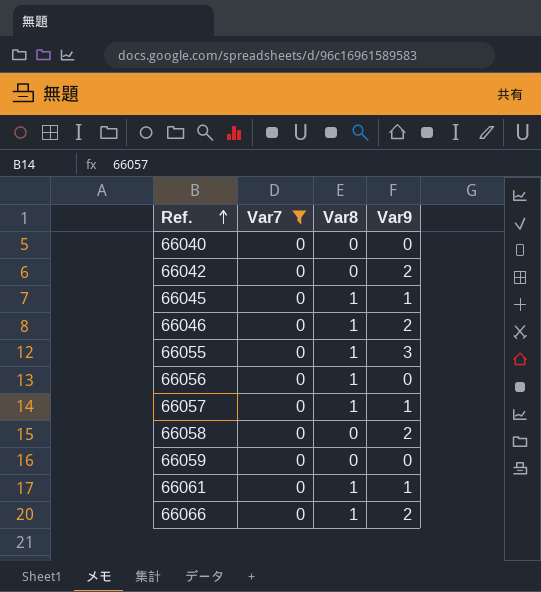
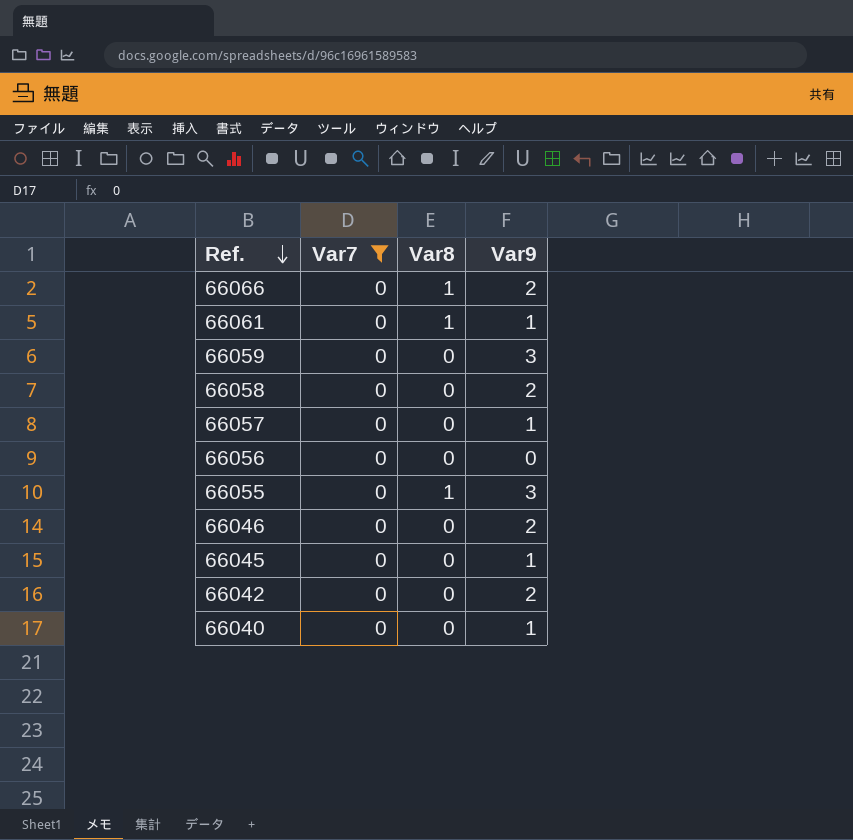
row order: Ref. ascending -> Ref. descending
66059 | Var9: 0 -> 3
66057 | Var8: 1 -> 0
66056 | Var8: 1 -> 0
66046 | Var8: 1 -> 0
66045 | Var8: 1 -> 0
66040 | Var9: 0 -> 1

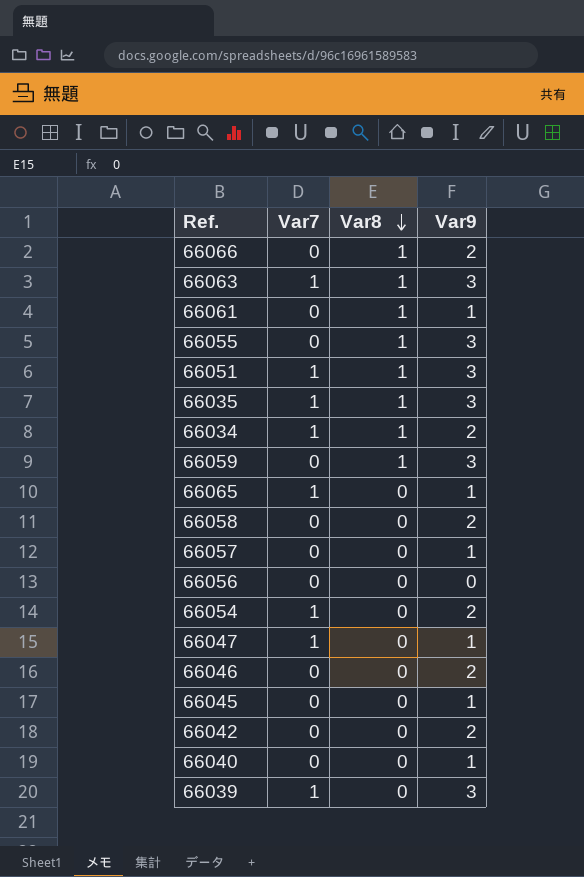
filter: Var7 = 0 -> none
row order: Ref. descending -> Var8 descending
66059 | Var8: 0 -> 1

